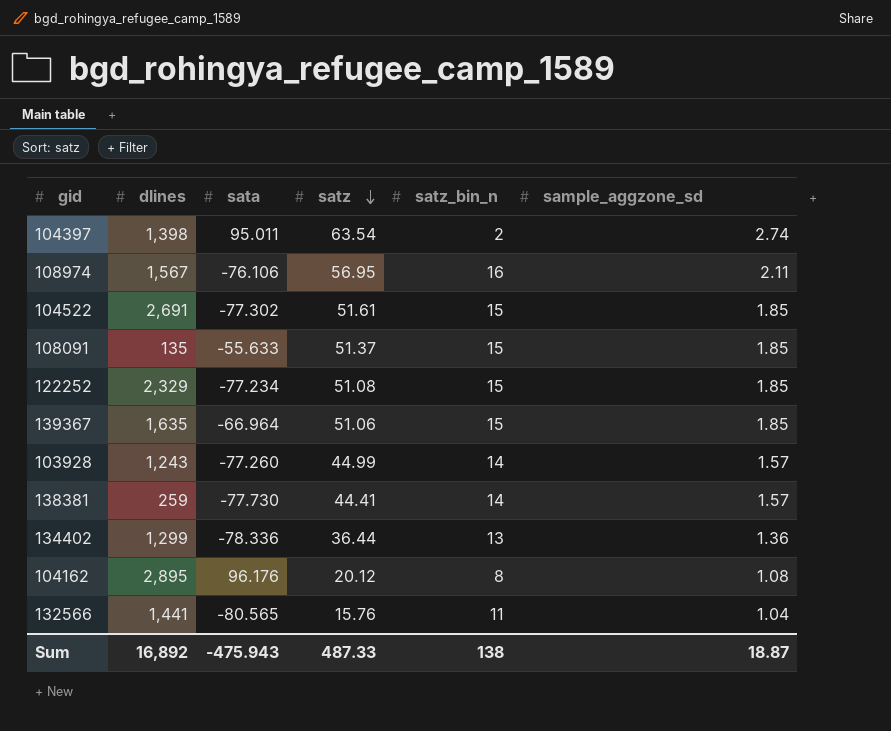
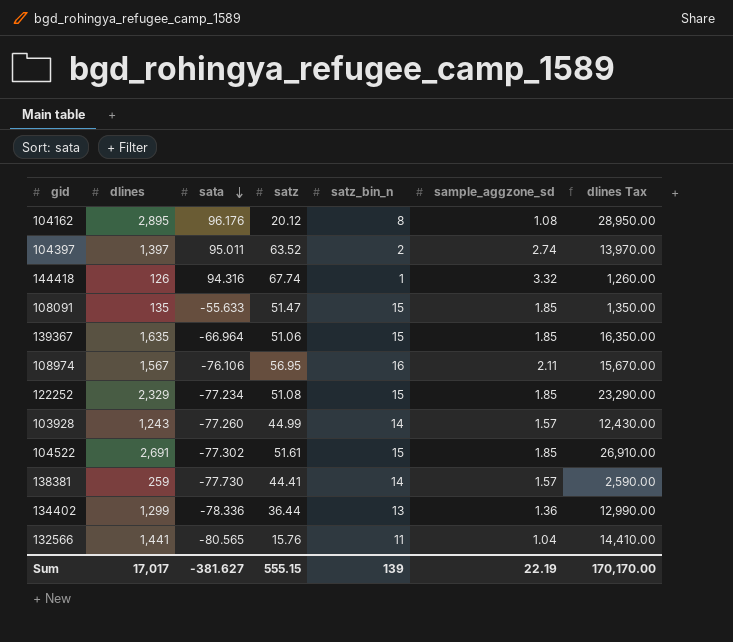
row order: satz descending -> sata descending
column dlines Tax | formula: none -> [dlines] * 10
104397 | dlines: 1,398 -> 1,397
104397 | satz: 63.54 -> 63.52
row 144418: none -> 126 | 94.316 | 67.74 | 1 | 3.32 | 1,260.00
108091 | satz: 51.37 -> 51.47
Sum | dlines: 16,892 -> 17,017
Sum | sata: -475.943 -> -381.627
Sum | satz: 487.33 -> 555.15
Sum | satz_bin_n: 138 -> 139
Sum | sample_aggzone_sd: 18.87 -> 22.19

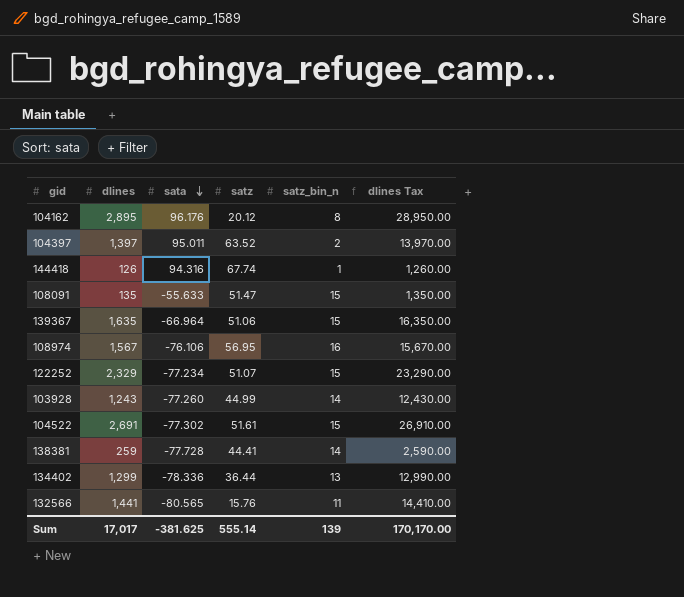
column sample_aggzone_sd | position: 6 -> none
122252 | satz: 51.08 -> 51.07
138381 | sata: -77.730 -> -77.728
Sum | sata: -381.627 -> -381.625
Sum | satz: 555.15 -> 555.14

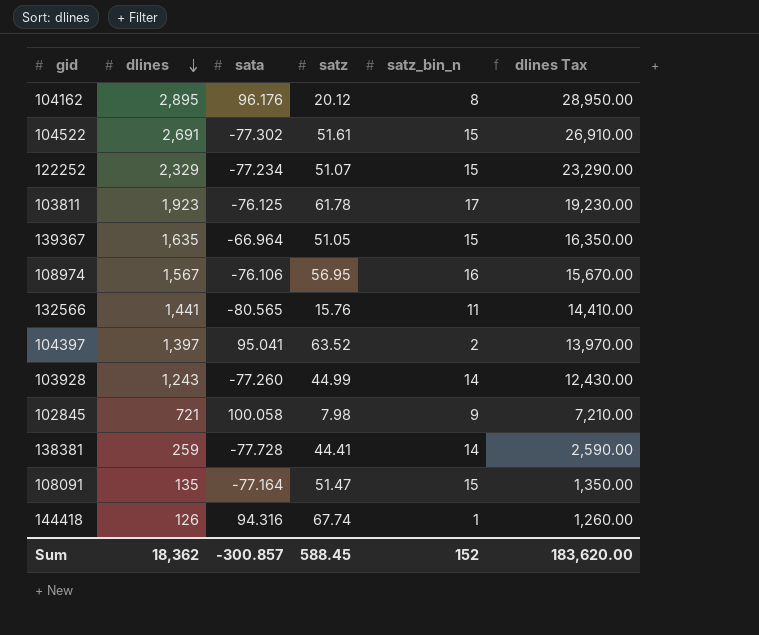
row order: sata descending -> dlines descending
row 134402: 1,299 | -78.336 | 36.44 | 13 | 12,990.00 -> none
row 103811: none -> 1,923 | -76.125 | 61.78 | 17 | 19,230.00
139367 | satz: 51.06 -> 51.05
104397 | sata: 95.011 -> 95.041
row 102845: none -> 721 | 100.058 | 7.98 | 9 | 7,210.00
108091 | sata: -55.633 -> -77.164
Sum | dlines: 17,017 -> 18,362
Sum | sata: -381.625 -> -300.857
Sum | satz: 555.14 -> 588.45
Sum | satz_bin_n: 139 -> 152
Sum | dlines Tax: 170,170.00 -> 183,620.00

